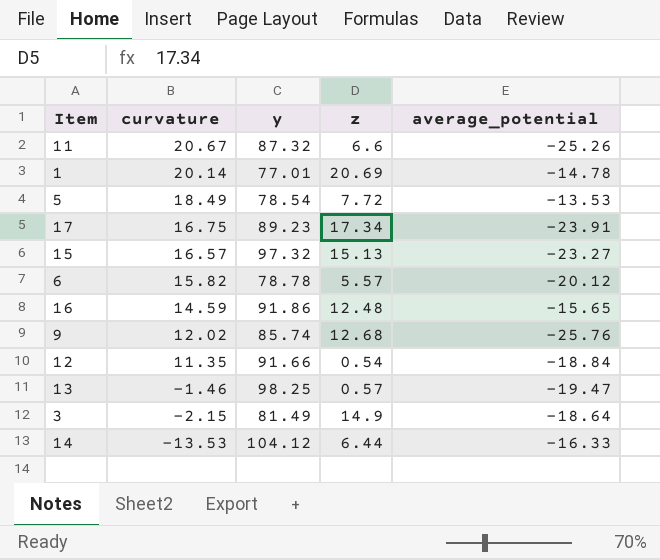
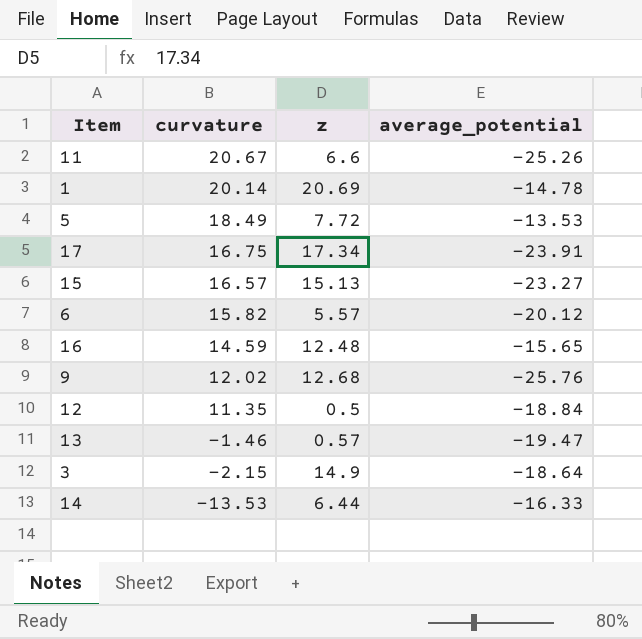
column y | position: 3 -> none
12 | z: 0.54 -> 0.5

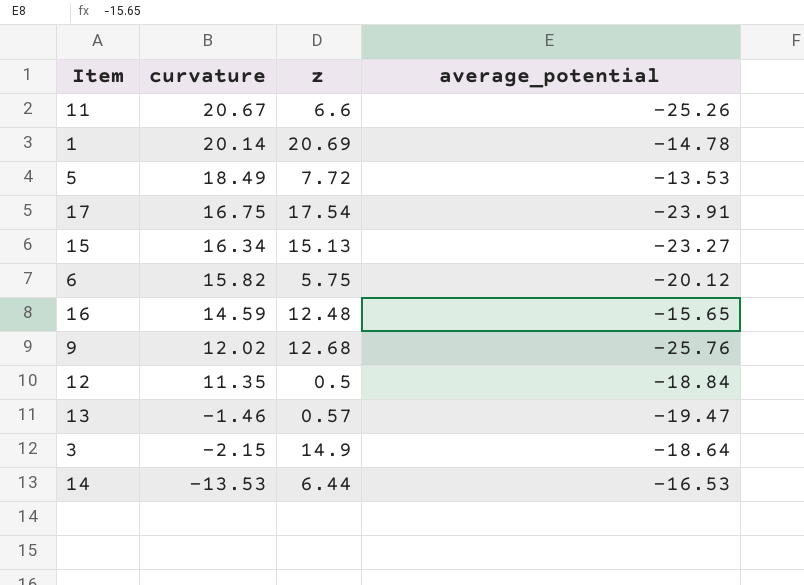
17 | z: 17.34 -> 17.54
15 | curvature: 16.57 -> 16.34
6 | z: 5.57 -> 5.75
14 | average_potential: -16.33 -> -16.53

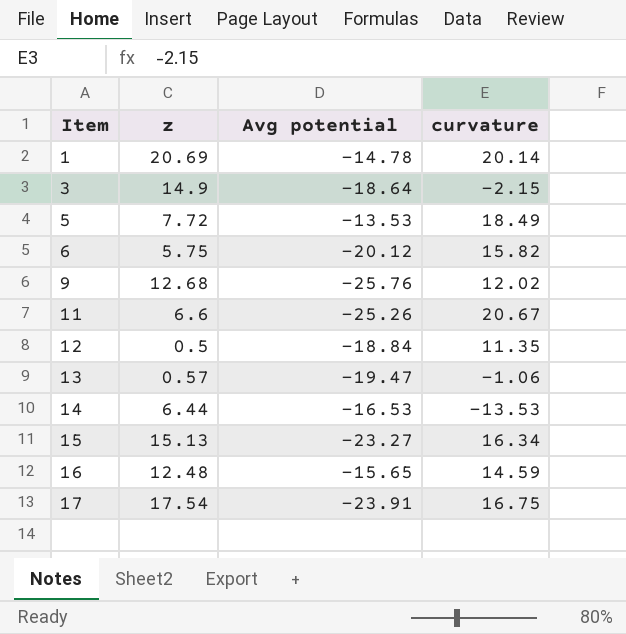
row order: curvature descending -> Item ascending
column name: average_potential -> Avg potential
column curvature | position: 2 -> 4
13 | curvature: -1.46 -> -1.06

